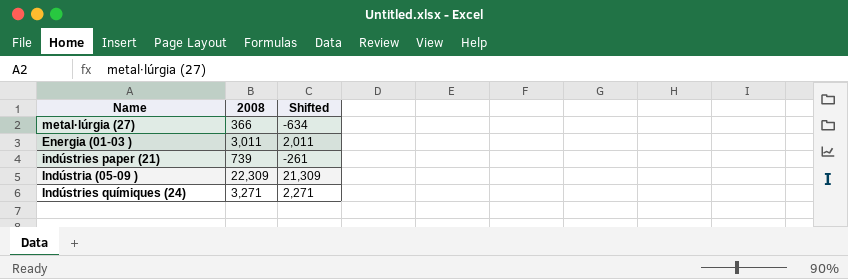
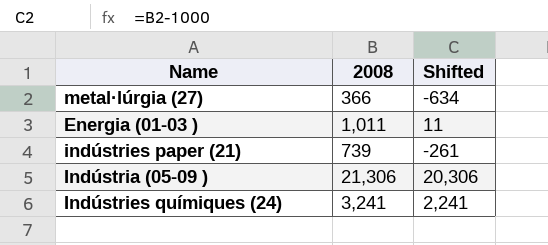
Energia (01-03 ) | 2008: 3,011 -> 1,011
Energia (01-03 ) | Shifted: 2,011 -> 11
Indústria (05-09 ) | 2008: 22,309 -> 21,306
Indústria (05-09 ) | Shifted: 21,309 -> 20,306
Indústries químiques (24) | 2008: 3,271 -> 3,241
Indústries químiques (24) | Shifted: 2,271 -> 2,241

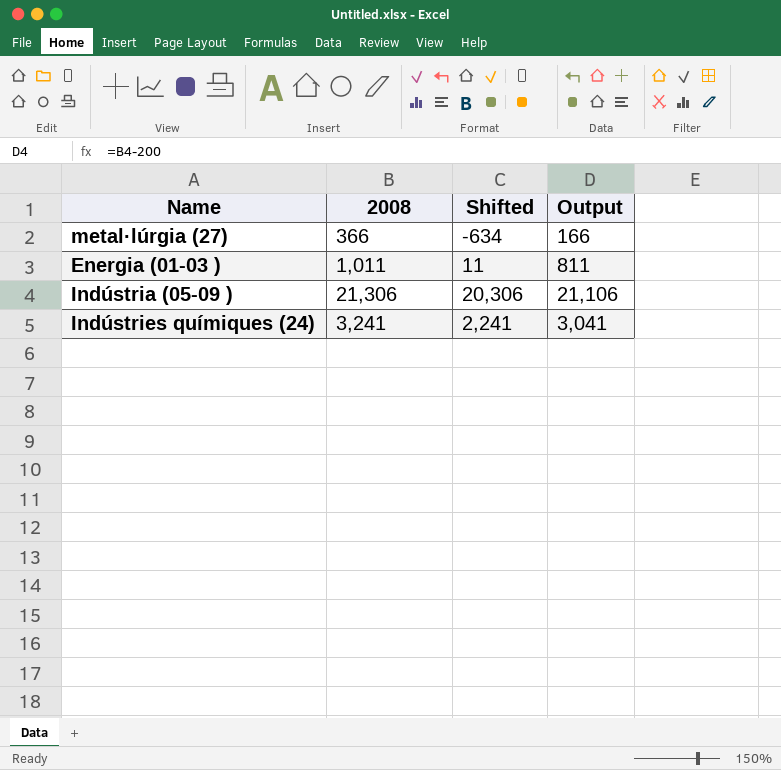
column Output | formula: none -> [2008] - 200
row indústries paper (21): 739 | -261 -> none

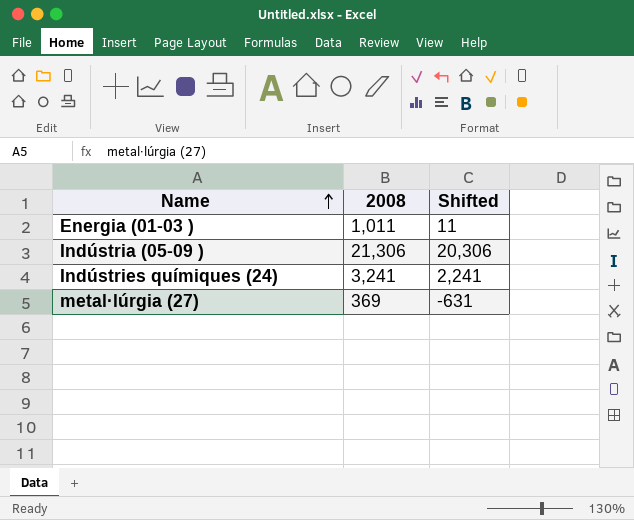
row order: none -> Name ascending
column Output | formula: [2008] - 200 -> none
metal·lúrgia (27) | 2008: 366 -> 369
metal·lúrgia (27) | Shifted: -634 -> -631

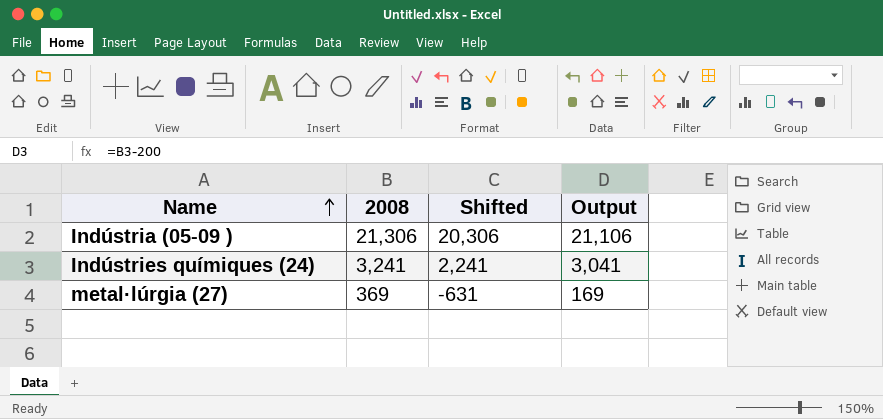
column Output | formula: none -> [2008] - 200
row Energia (01-03 ): 1,011 | 11 -> none

